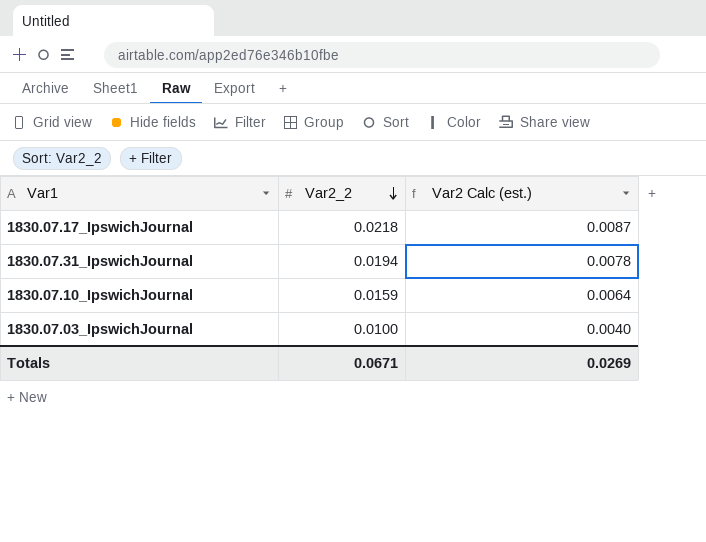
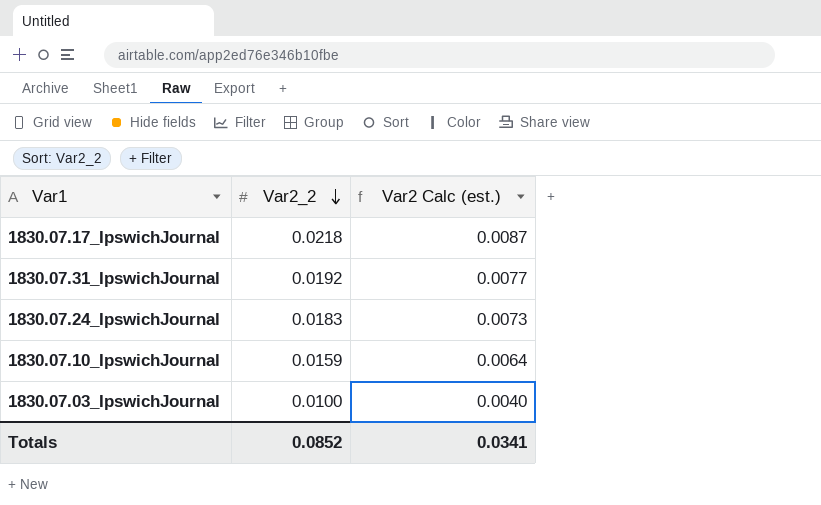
1830.07.31_IpswichJournal | Var2_2: 0.0194 -> 0.0192
1830.07.31_IpswichJournal | Var2 Calc (est.): 0.0078 -> 0.0077
row 1830.07.24_IpswichJournal: none -> 0.0183 | 0.0073
Totals | Var2_2: 0.0671 -> 0.0852
Totals | Var2 Calc (est.): 0.0269 -> 0.0341

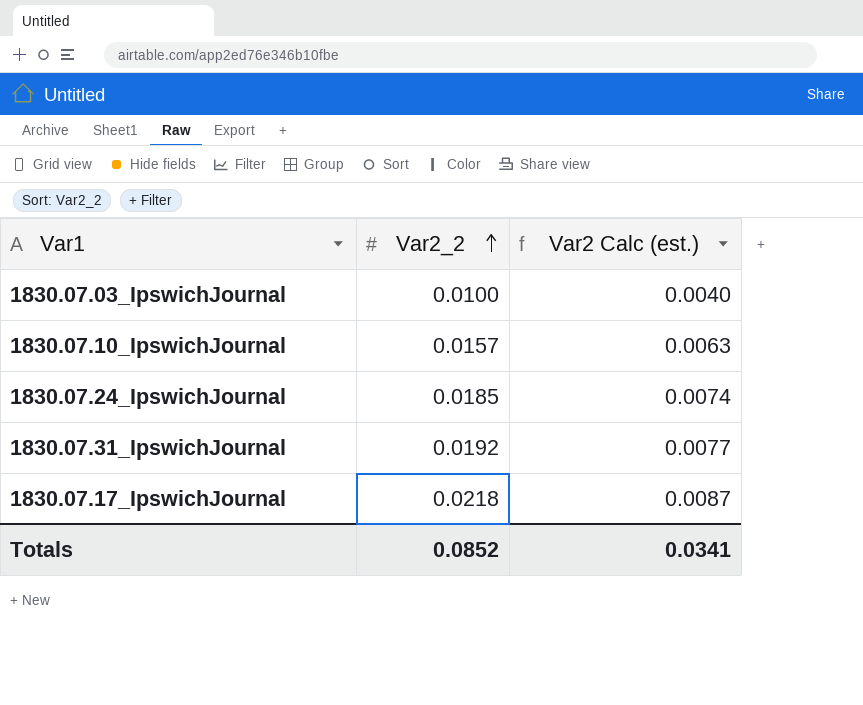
row order: Var2_2 descending -> Var2_2 ascending
1830.07.10_IpswichJournal | Var2_2: 0.0159 -> 0.0157
1830.07.10_IpswichJournal | Var2 Calc (est.): 0.0064 -> 0.0063
1830.07.24_IpswichJournal | Var2_2: 0.0183 -> 0.0185
1830.07.24_IpswichJournal | Var2 Calc (est.): 0.0073 -> 0.0074

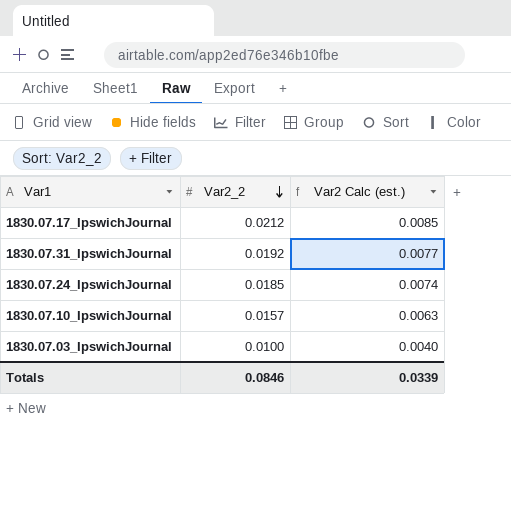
row order: Var2_2 ascending -> Var2_2 descending
1830.07.17_IpswichJournal | Var2_2: 0.0218 -> 0.0212
1830.07.17_IpswichJournal | Var2 Calc (est.): 0.0087 -> 0.0085
Totals | Var2_2: 0.0852 -> 0.0846
Totals | Var2 Calc (est.): 0.0341 -> 0.0339

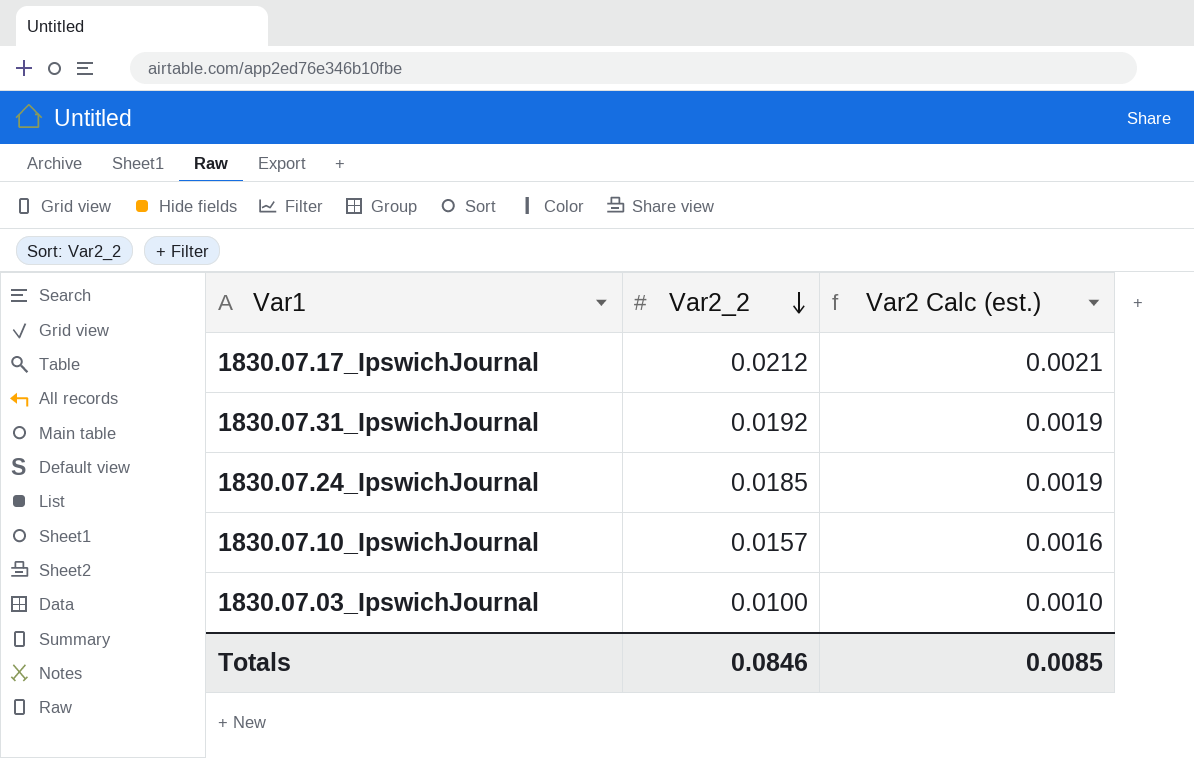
column Var2 Calc (est.) | formula: [Var2_2] * 0.4 -> [Var2_2] * 0.1
Totals | Var2 Calc (est.): 0.0339 -> 0.0085

